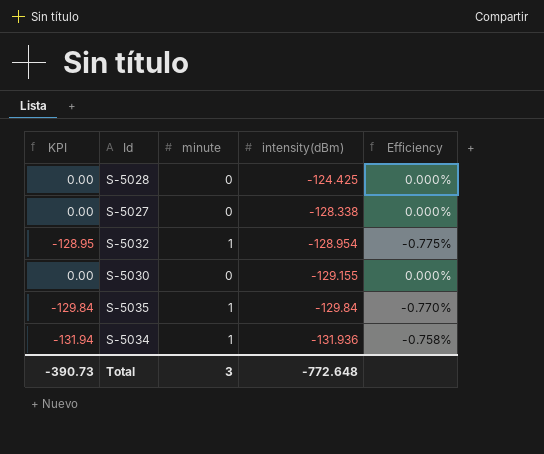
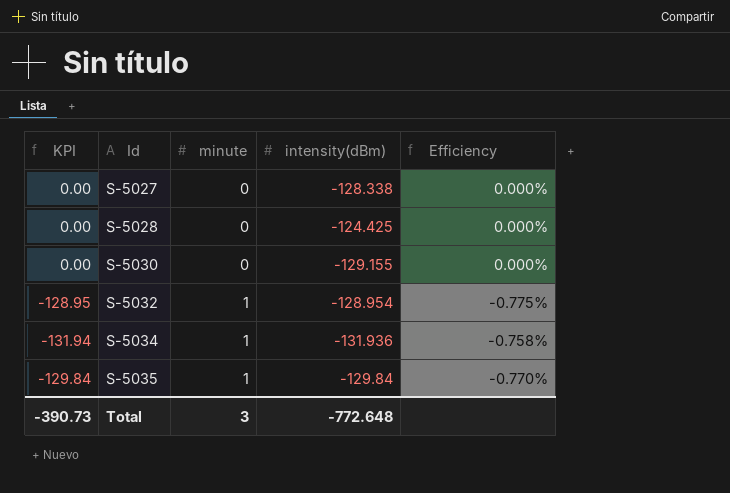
row order: intensity(dBm) descending -> Id ascending

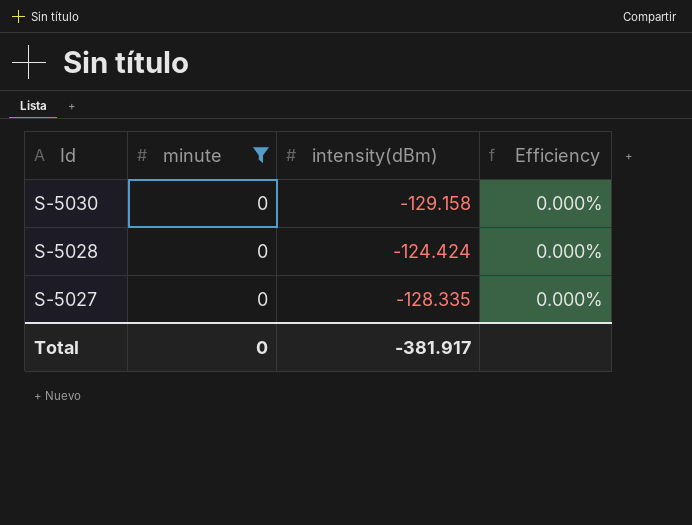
filter: none -> minute = 0
row order: Id ascending -> Id descending
column KPI | formula: [minute] * [intensity(dBm)] -> none
S-5030 | intensity(dBm): -129.155 -> -129.158
S-5028 | intensity(dBm): -124.425 -> -124.424
S-5027 | intensity(dBm): -128.338 -> -128.335
Total | minute: 3 -> 0
Total | intensity(dBm): -772.648 -> -381.917

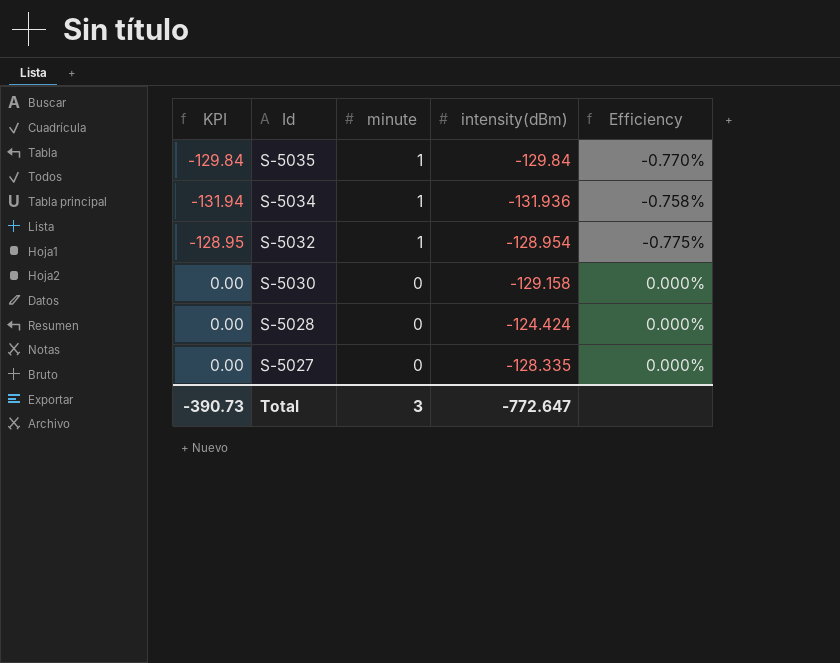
filter: minute = 0 -> none
column KPI | formula: none -> [minute] * [intensity(dBm)]
Total | minute: 0 -> 3
Total | intensity(dBm): -381.917 -> -772.647

